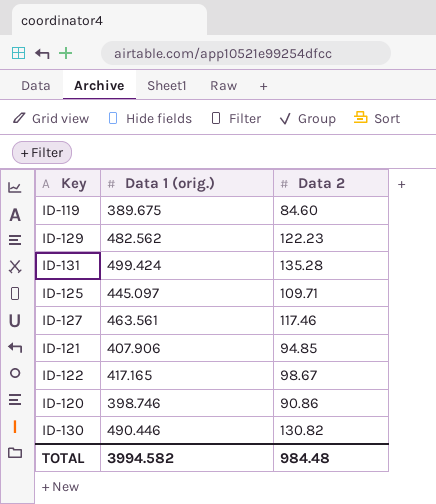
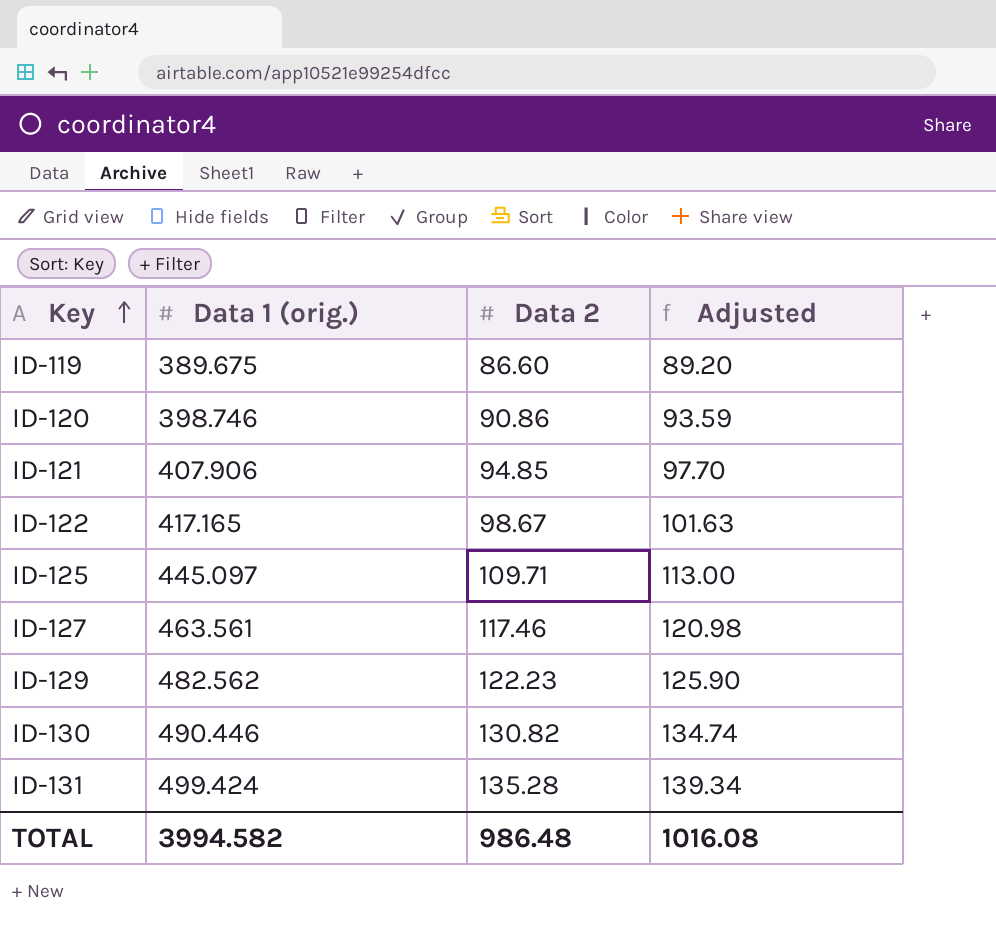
row order: none -> Key ascending
column Adjusted | formula: none -> [Data 2] * 1.03
ID-119 | Data 2: 84.60 -> 86.60
TOTAL | Data 2: 984.48 -> 986.48

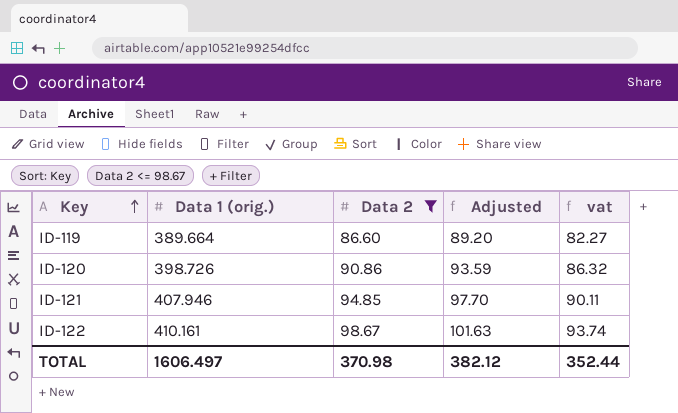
filter: none -> Data 2 <= 98.67
column vat | formula: none -> [Data 2] * 0.95
ID-119 | Data 1 (orig.): 389.675 -> 389.664
ID-120 | Data 1 (orig.): 398.746 -> 398.726
ID-121 | Data 1 (orig.): 407.906 -> 407.946
ID-122 | Data 1 (orig.): 417.165 -> 410.161
TOTAL | Data 1 (orig.): 3994.582 -> 1606.497
TOTAL | Data 2: 986.48 -> 370.98
TOTAL | Adjusted: 1016.08 -> 382.12

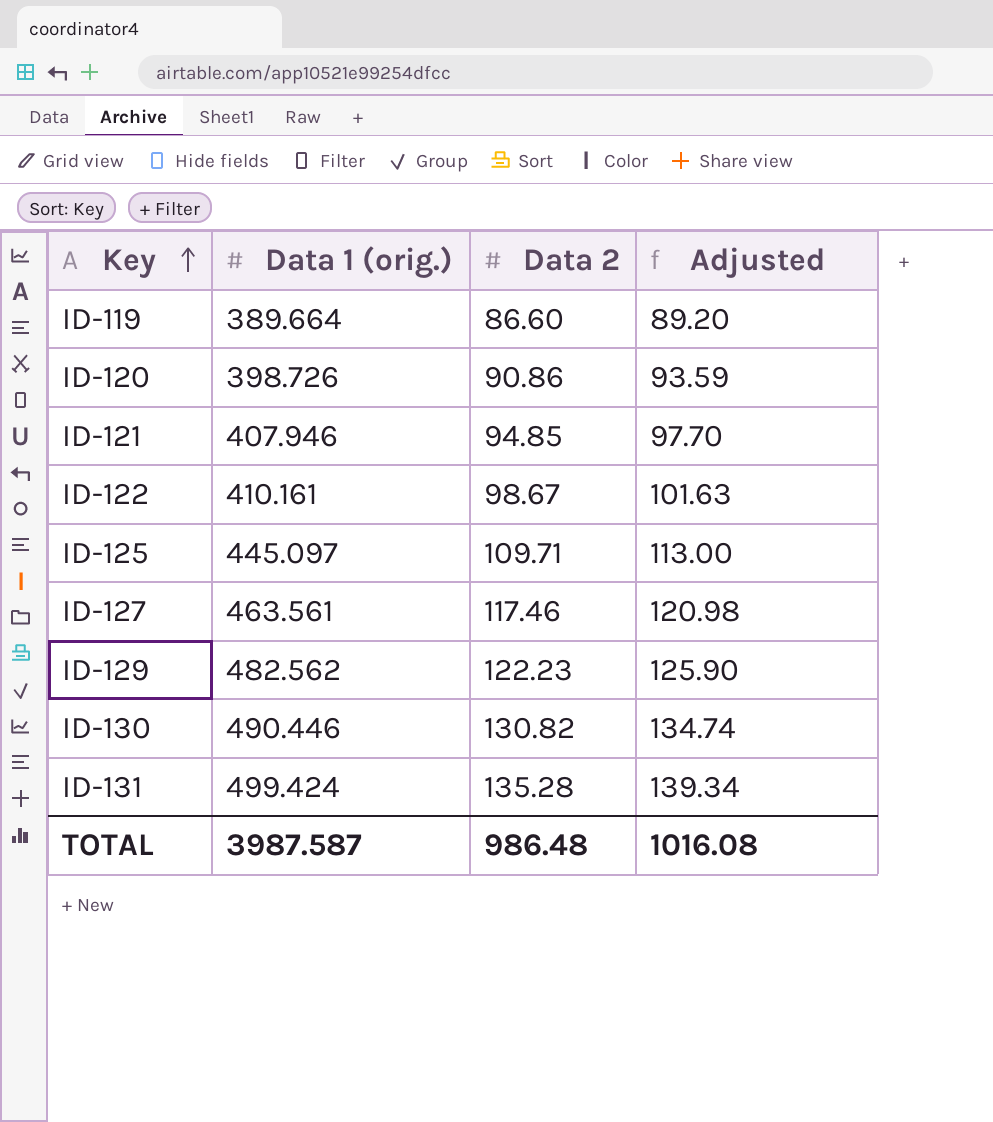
filter: Data 2 <= 98.67 -> none
column vat | formula: [Data 2] * 0.95 -> none
TOTAL | Data 1 (orig.): 1606.497 -> 3987.587
TOTAL | Data 2: 370.98 -> 986.48
TOTAL | Adjusted: 382.12 -> 1016.08

